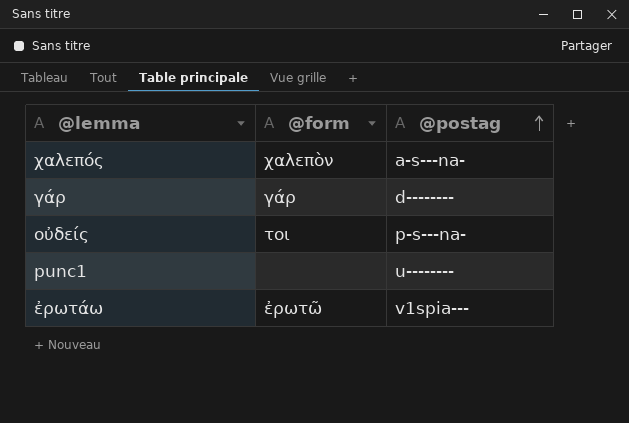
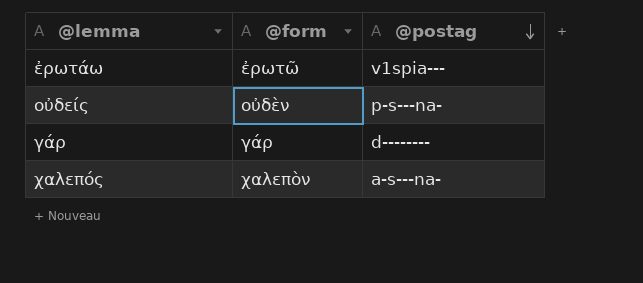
row order: @postag ascending -> @postag descending
row punc1: none | u-------- -> none
οὐδείς | @form: τοι -> οὐδὲν

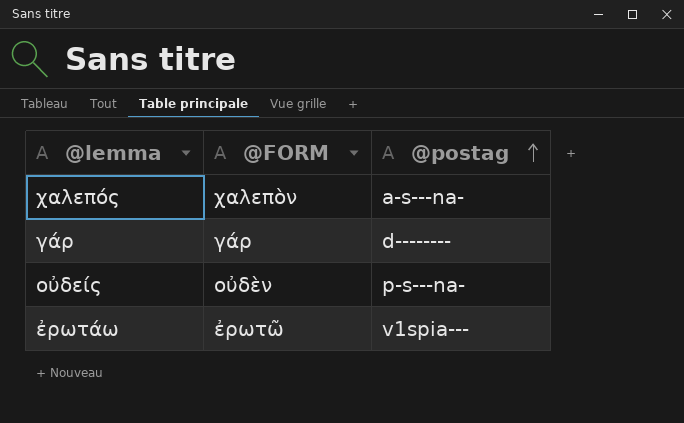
row order: @postag descending -> @postag ascending
column name: @form -> @FORM

